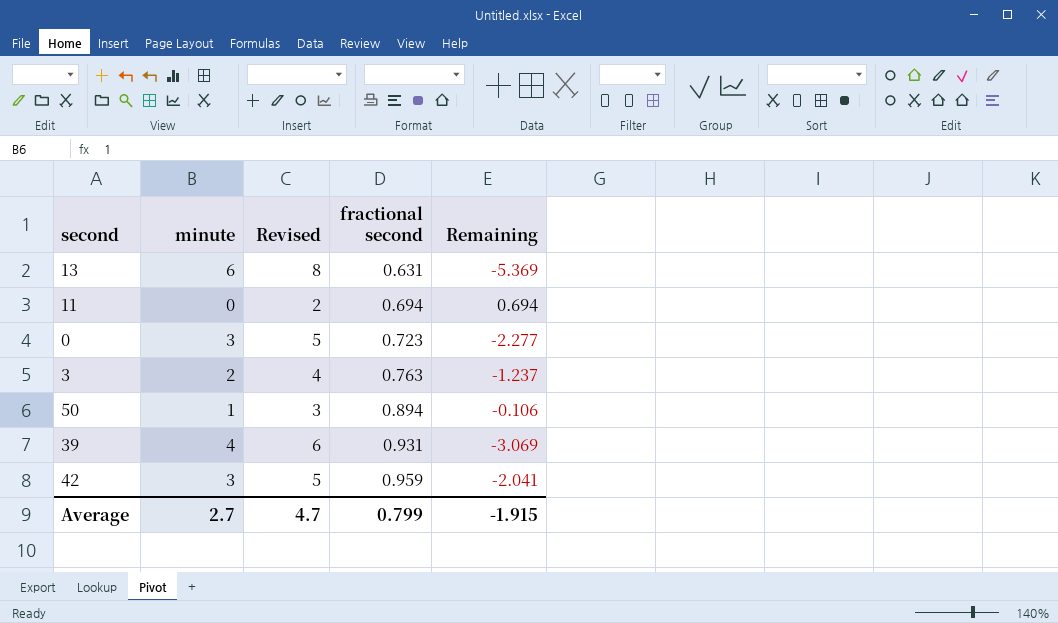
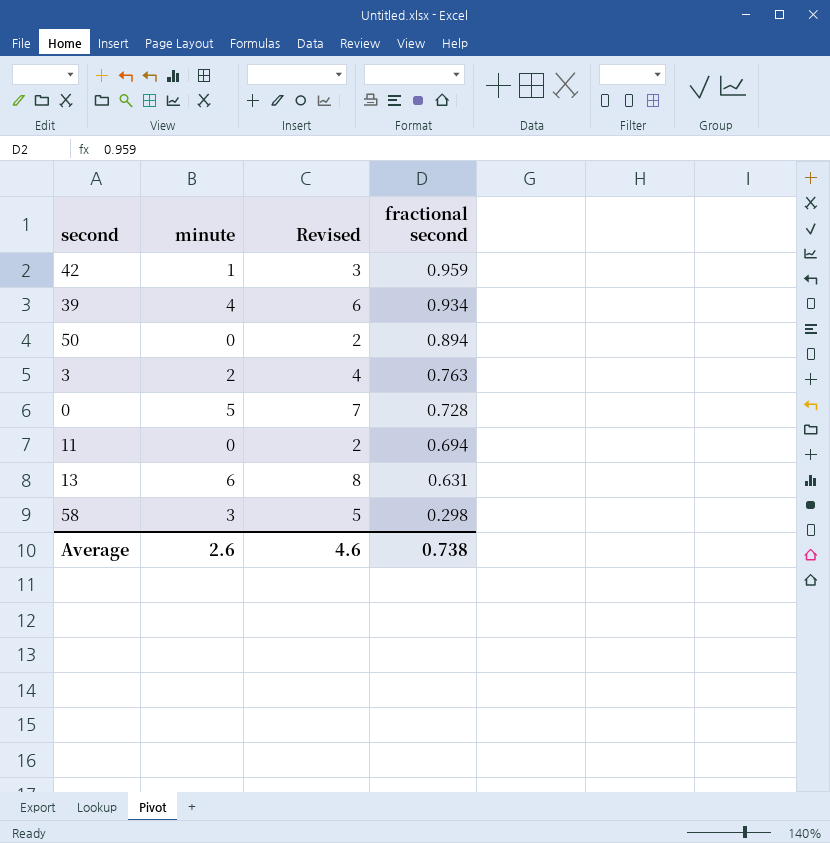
row order: fractional second ascending -> fractional second descending
column Remaining | formula: [fractional second] - [minute] -> none
42 | minute: 3 -> 1
42 | Revised: 5 -> 3
39 | fractional second: 0.931 -> 0.934
50 | minute: 1 -> 0
50 | Revised: 3 -> 2
0 | minute: 3 -> 5
0 | Revised: 5 -> 7
0 | fractional second: 0.723 -> 0.728
row 58: none -> 3 | 5 | 0.298
Average | minute: 2.7 -> 2.6
Average | Revised: 4.7 -> 4.6
Average | fractional second: 0.799 -> 0.738

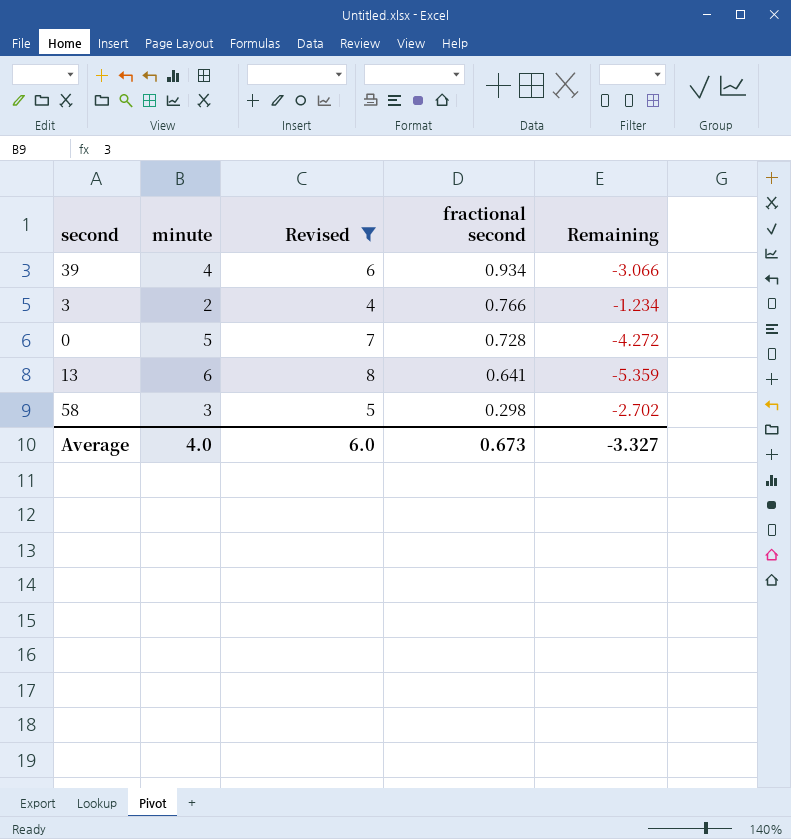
filter: none -> Revised >= 4
column Remaining | formula: none -> [fractional second] - [minute]
3 | fractional second: 0.763 -> 0.766
13 | fractional second: 0.631 -> 0.641
Average | minute: 2.6 -> 4.0
Average | Revised: 4.6 -> 6.0
Average | fractional second: 0.738 -> 0.673

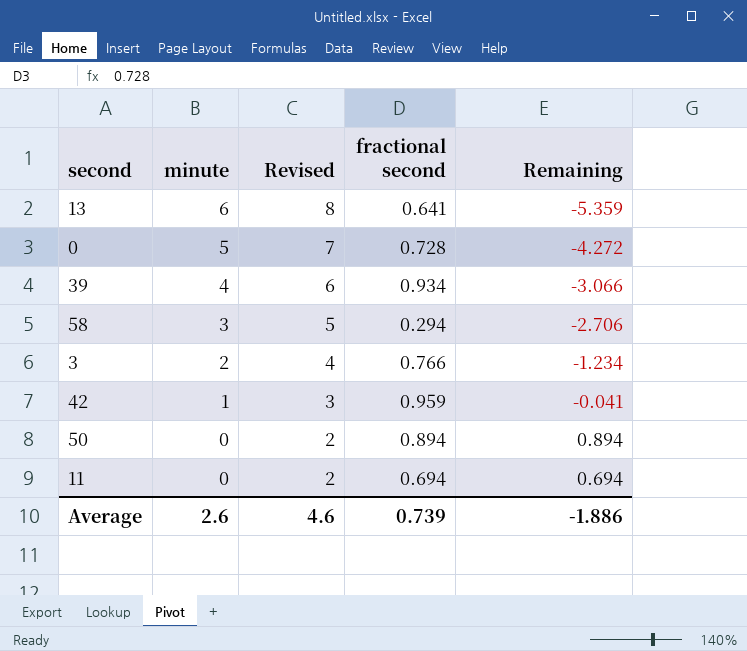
filter: Revised >= 4 -> none
row order: fractional second descending -> minute descending
58 | fractional second: 0.298 -> 0.294
58 | Remaining: -2.702 -> -2.706
Average | minute: 4.0 -> 2.6
Average | Revised: 6.0 -> 4.6
Average | fractional second: 0.673 -> 0.739
Average | Remaining: -3.327 -> -1.886

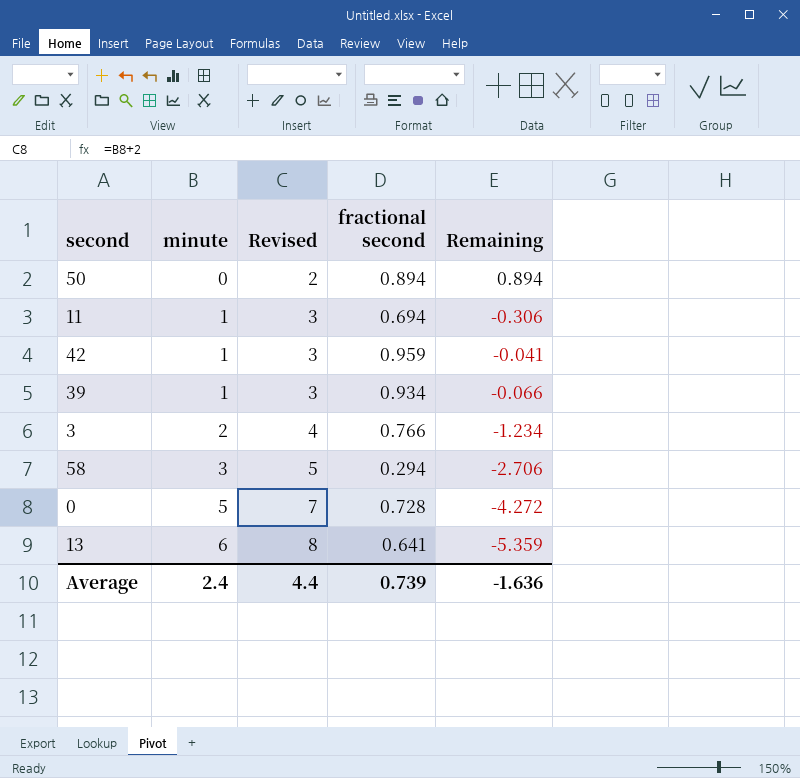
row order: minute descending -> minute ascending
11 | minute: 0 -> 1
11 | Revised: 2 -> 3
11 | Remaining: 0.694 -> -0.306
39 | minute: 4 -> 1
39 | Revised: 6 -> 3
39 | Remaining: -3.066 -> -0.066
Average | minute: 2.6 -> 2.4
Average | Revised: 4.6 -> 4.4
Average | Remaining: -1.886 -> -1.636

